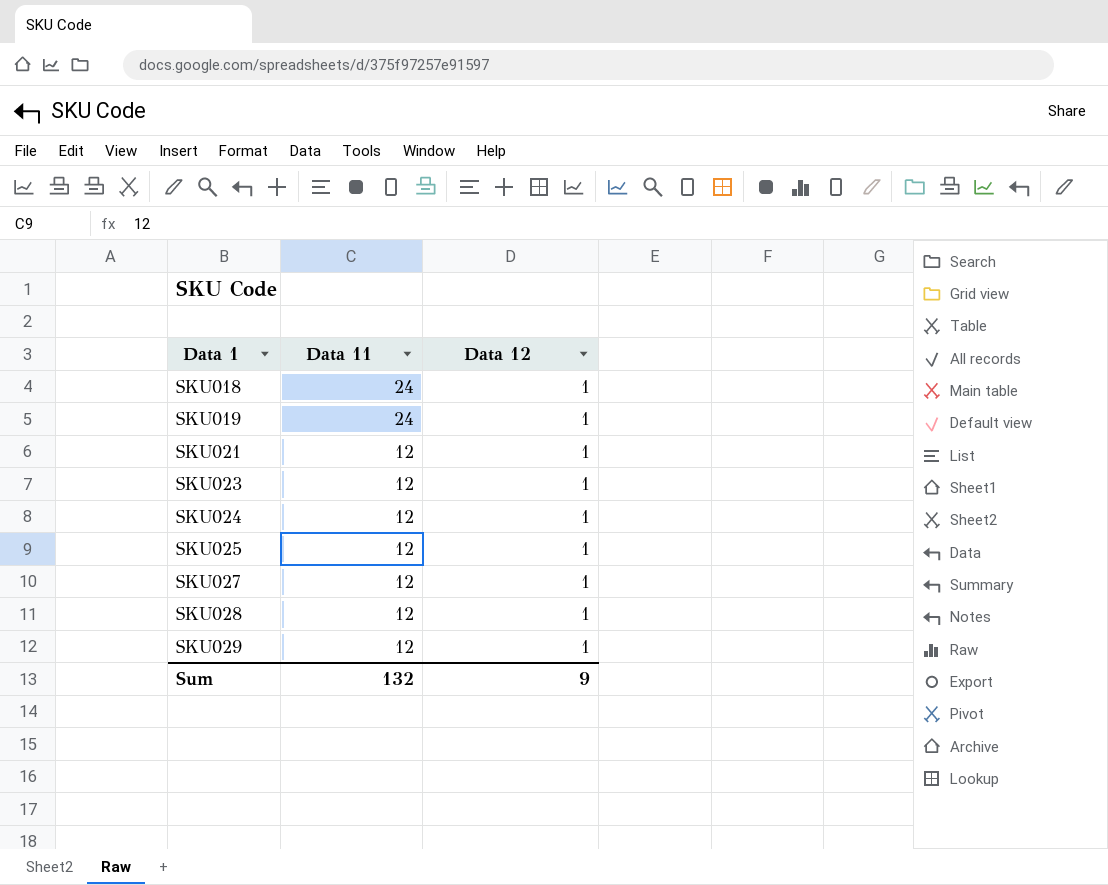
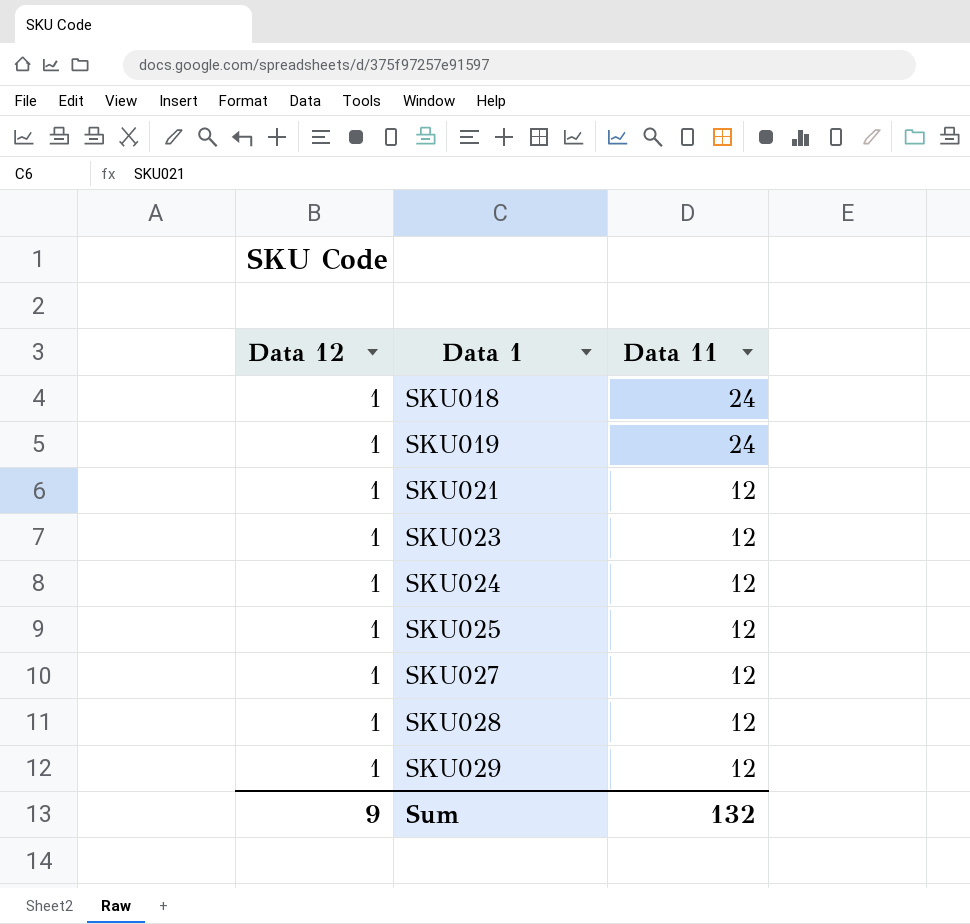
column Data 12 | position: 3 -> 1

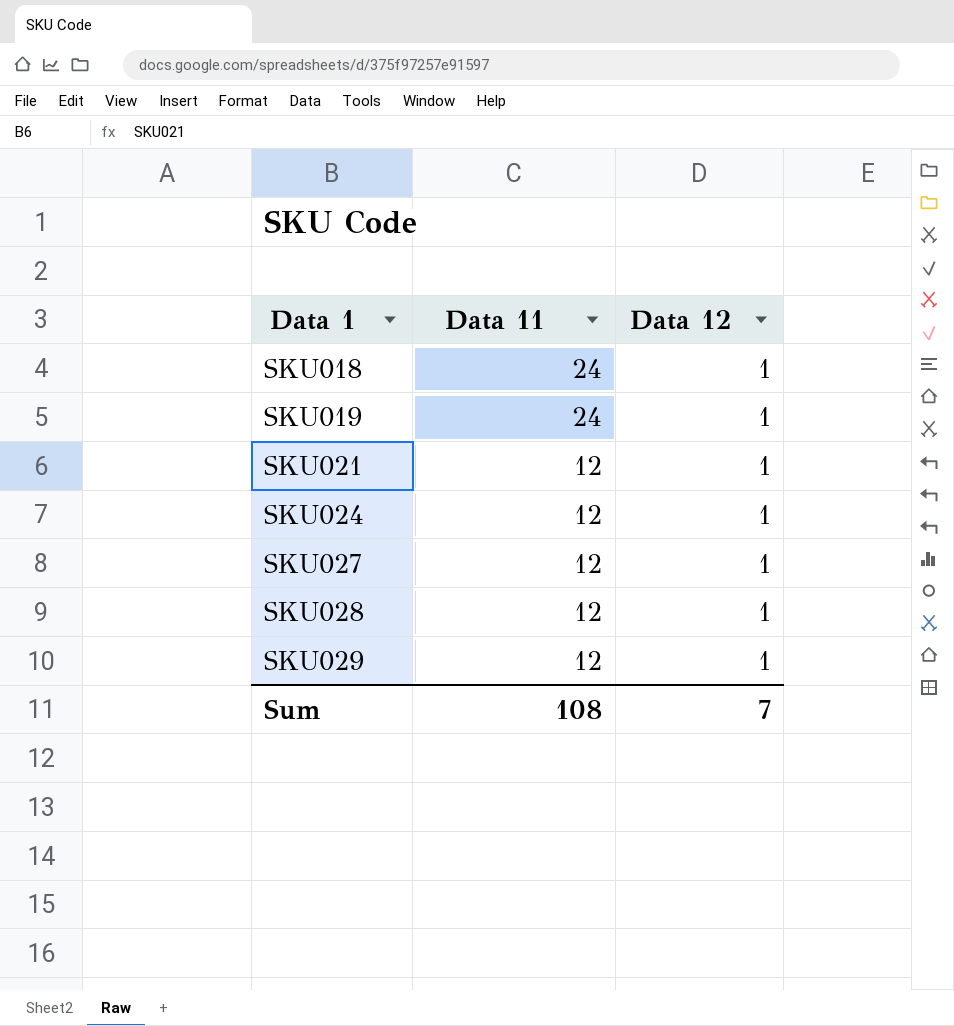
column Data 12 | position: 1 -> 3
row SKU023: 1 | 12 -> none
row SKU025: 1 | 12 -> none
Sum | Data 11: 132 -> 108
Sum | Data 12: 9 -> 7

